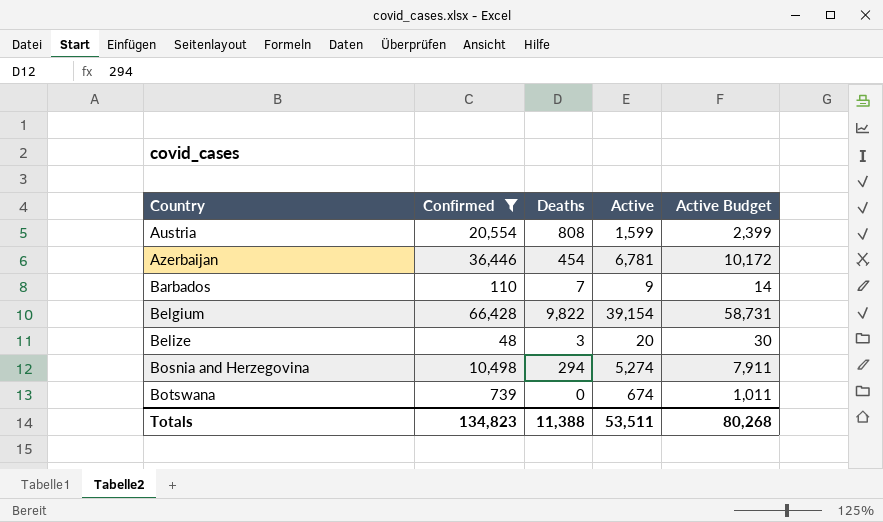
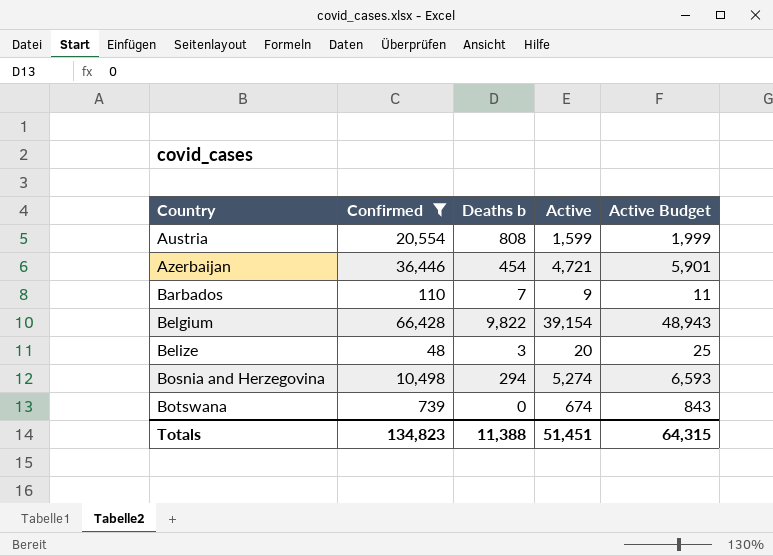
column name: Deaths -> Deaths b
column Active Budget | formula: [Active] * 1.5 -> [Active] * 1.25
Azerbaijan | Active: 6,781 -> 4,721
Totals | Active: 53,511 -> 51,451
Totals | Active Budget: 80,268 -> 64,315

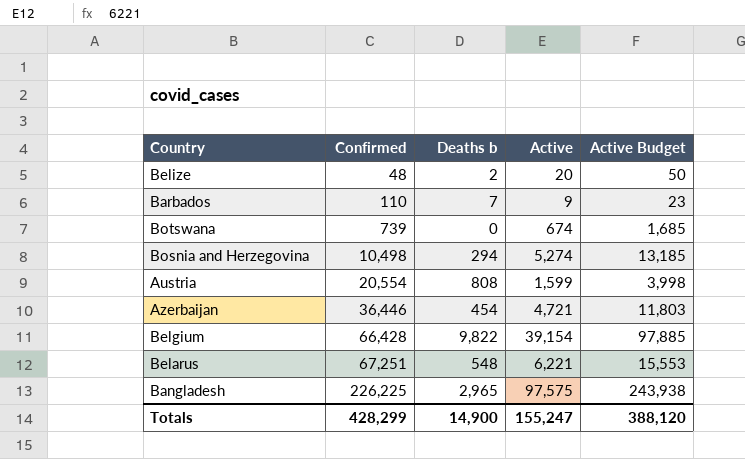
filter: Confirmed <= 66,428 -> none
row order: Country ascending -> Confirmed ascending
column Active Budget | formula: [Active] * 1.25 -> [Active] * 2.5
Belize | Deaths b: 3 -> 2
Totals | Confirmed: 134,823 -> 428,299
Totals | Deaths b: 11,388 -> 14,900
Totals | Active: 51,451 -> 155,247
Totals | Active Budget: 64,315 -> 388,120

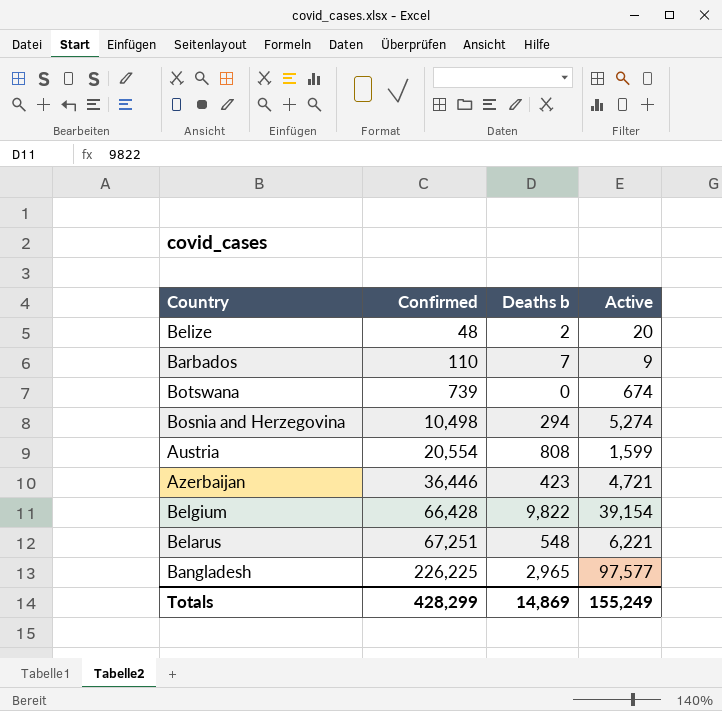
column Active Budget | formula: [Active] * 2.5 -> none
Azerbaijan | Deaths b: 454 -> 423
Bangladesh | Active: 97,575 -> 97,577
Totals | Deaths b: 14,900 -> 14,869
Totals | Active: 155,247 -> 155,249

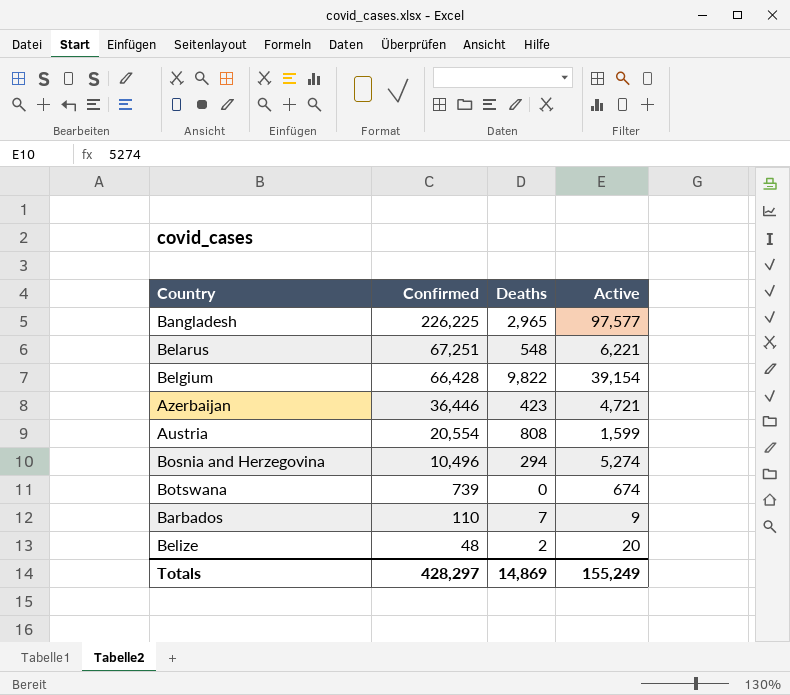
row order: Confirmed ascending -> Confirmed descending
column name: Deaths b -> Deaths
Bosnia and Herzegovina | Confirmed: 10,498 -> 10,496
Totals | Confirmed: 428,299 -> 428,297

